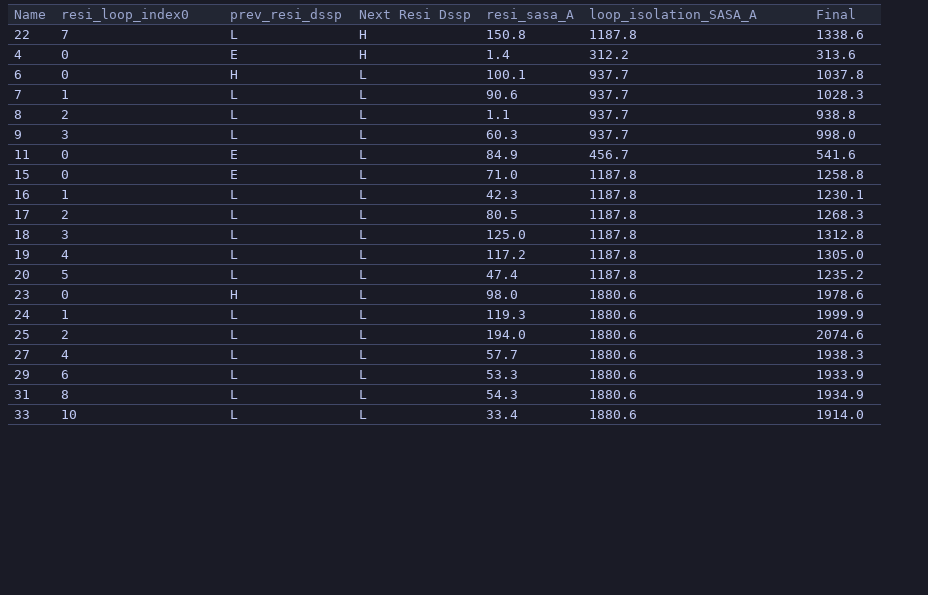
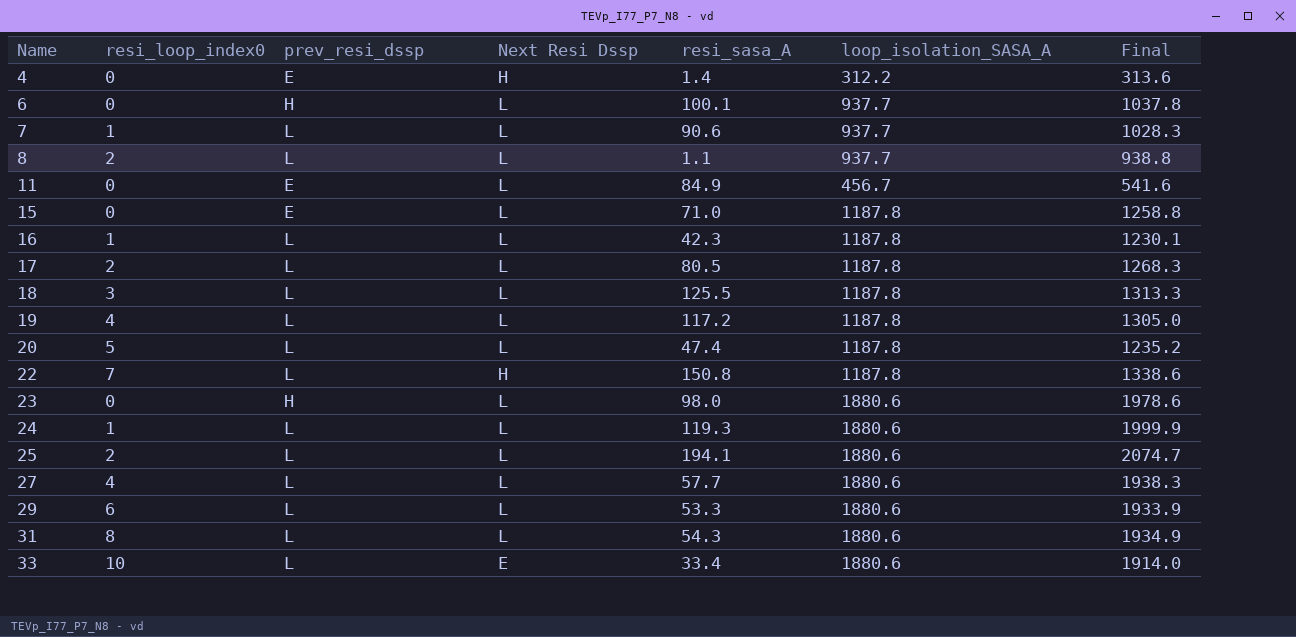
row order: Next Resi Dssp ascending -> Name ascending
row 9: 3 | L | L | 60.3 | 937.7 | 998.0 -> none
18 | resi_sasa_A: 125.0 -> 125.5
18 | Final: 1312.8 -> 1313.3
25 | resi_sasa_A: 194.0 -> 194.1
25 | Final: 2074.6 -> 2074.7
33 | Next Resi Dssp: L -> E

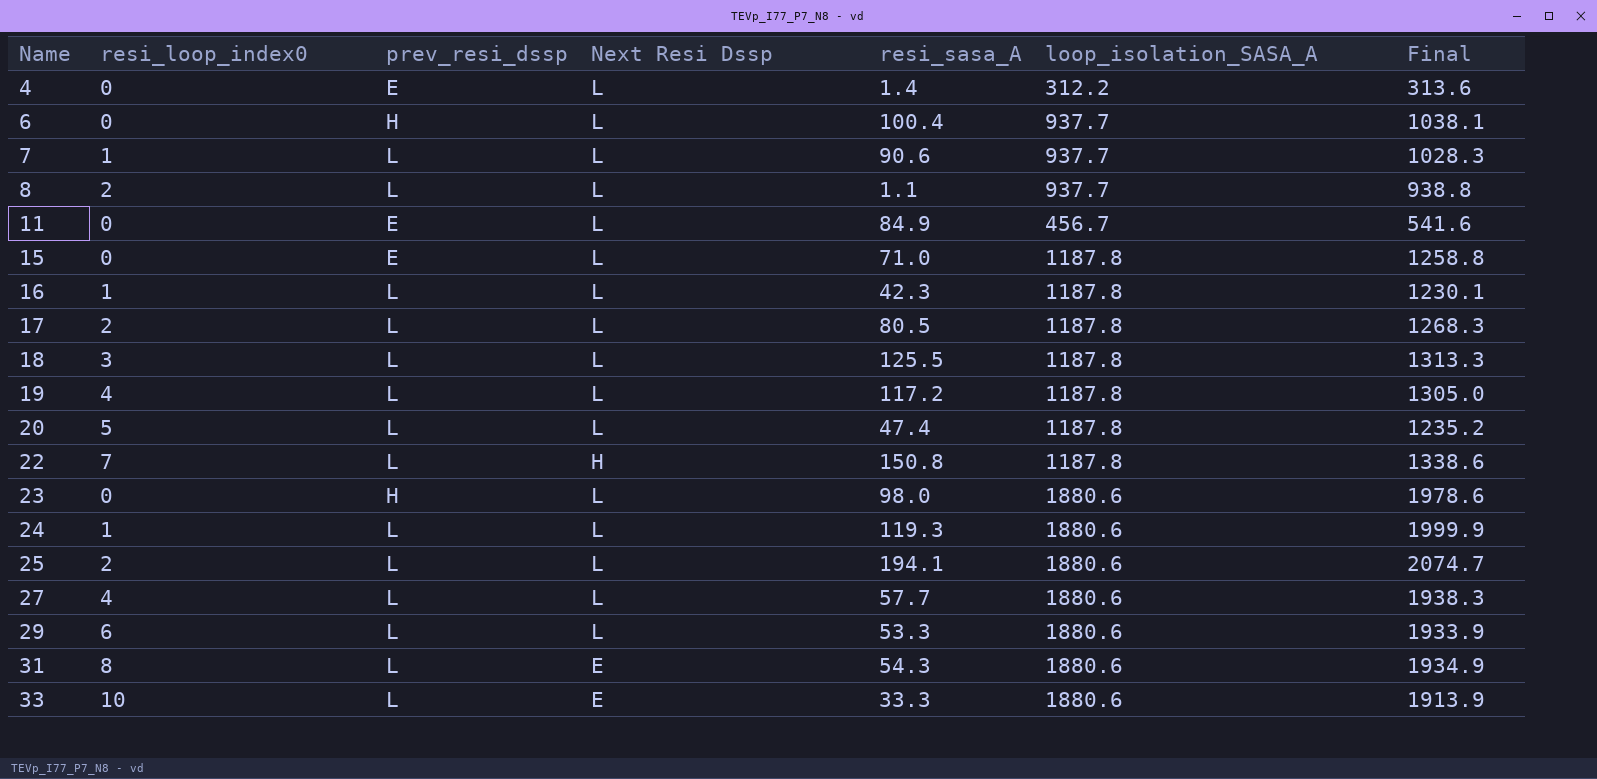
4 | Next Resi Dssp: H -> L
6 | resi_sasa_A: 100.1 -> 100.4
6 | Final: 1037.8 -> 1038.1
31 | Next Resi Dssp: L -> E
33 | resi_sasa_A: 33.4 -> 33.3
33 | Final: 1914.0 -> 1913.9

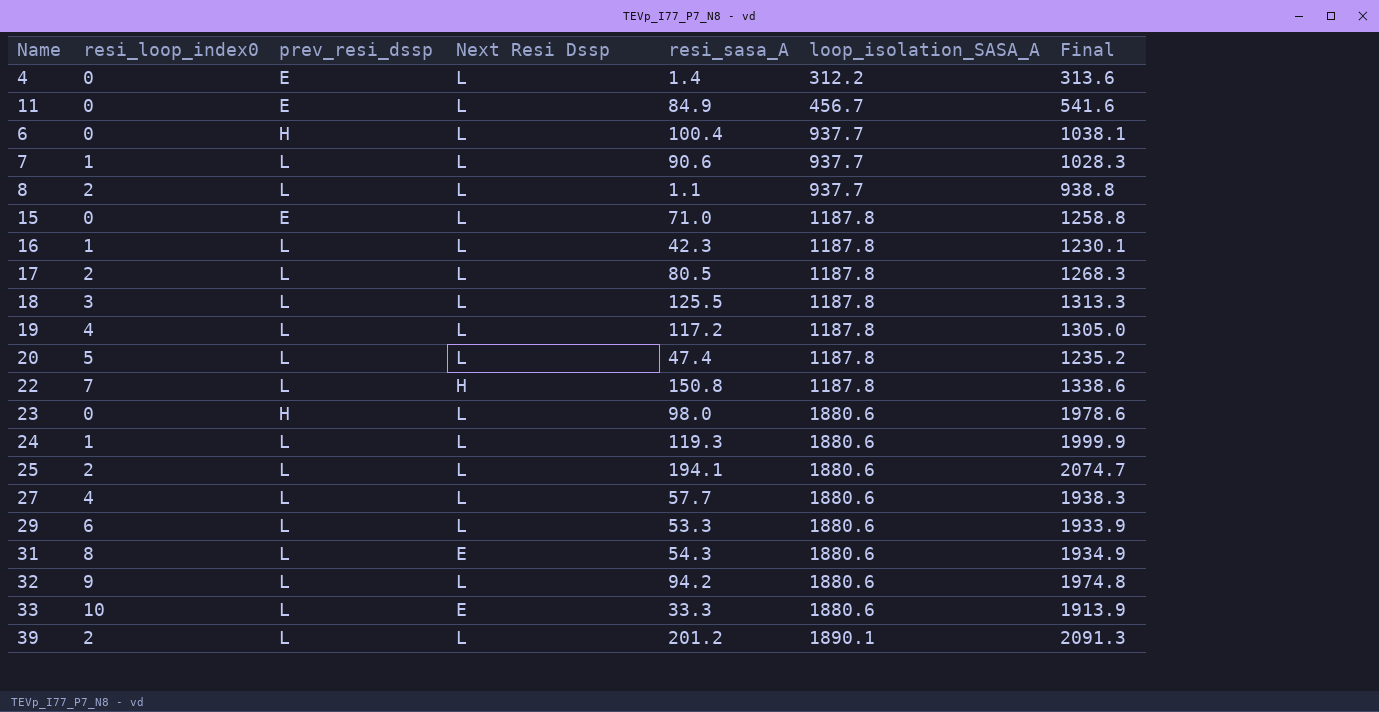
row order: Name ascending -> loop_isolation_SASA_A ascending
row 32: none -> 9 | L | L | 94.2 | 1880.6 | 1974.8
row 39: none -> 2 | L | L | 201.2 | 1890.1 | 2091.3

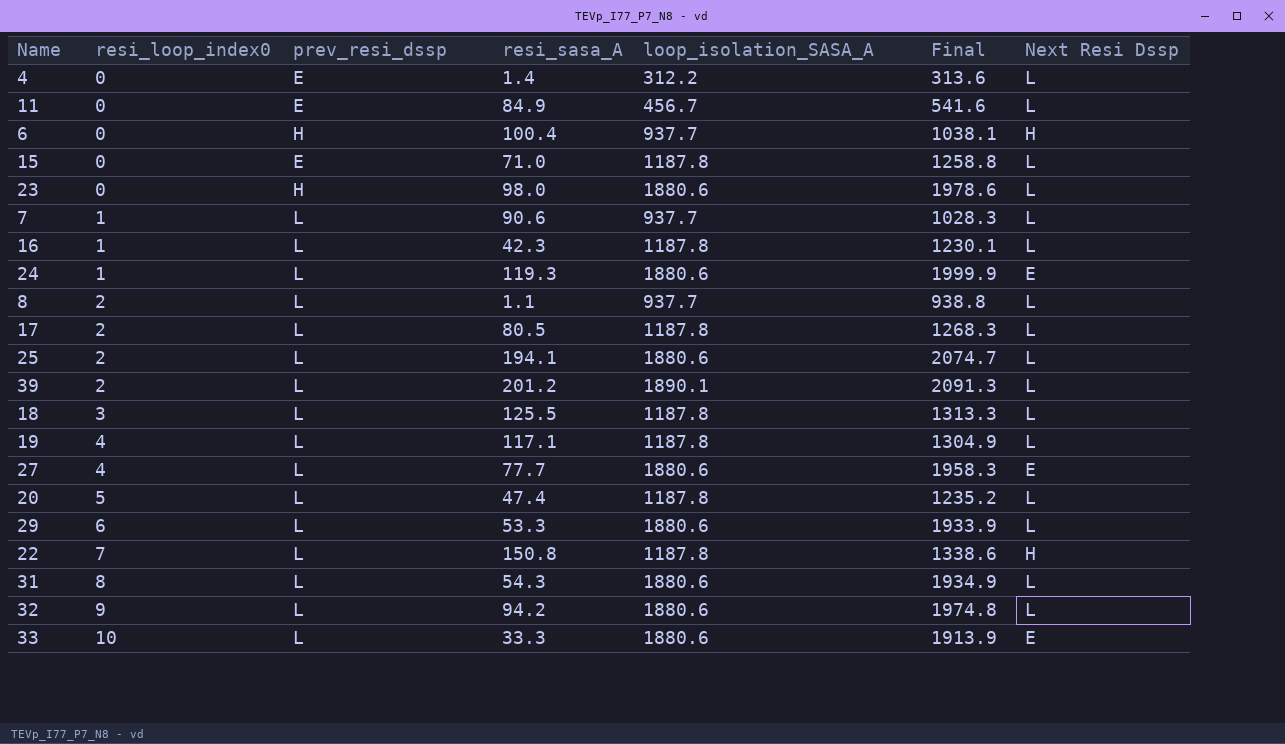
row order: loop_isolation_SASA_A ascending -> resi_loop_index0 ascending
column Next Resi Dssp | position: 4 -> 7
6 | Next Resi Dssp: L -> H
24 | Next Resi Dssp: L -> E
19 | resi_sasa_A: 117.2 -> 117.1
19 | Final: 1305.0 -> 1304.9
27 | resi_sasa_A: 57.7 -> 77.7
27 | Final: 1938.3 -> 1958.3
27 | Next Resi Dssp: L -> E
31 | Next Resi Dssp: E -> L

